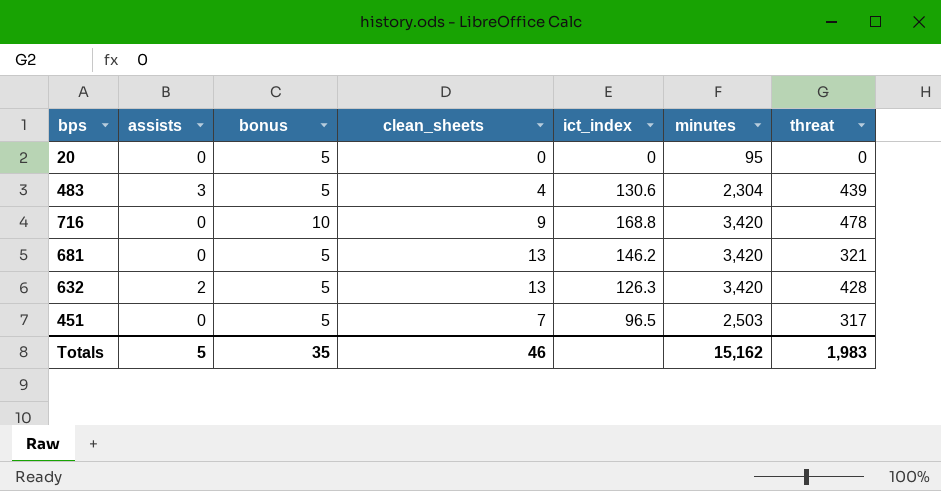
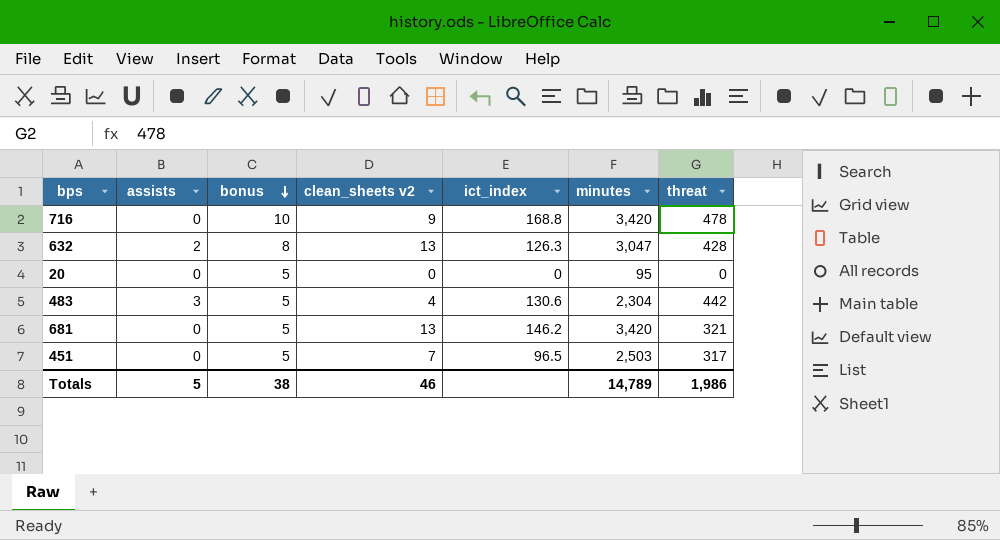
row order: none -> bonus descending
column name: clean_sheets -> clean_sheets v2
632 | bonus: 5 -> 8
632 | minutes: 3,420 -> 3,047
483 | threat: 439 -> 442
Totals | bonus: 35 -> 38
Totals | minutes: 15,162 -> 14,789
Totals | threat: 1,983 -> 1,986

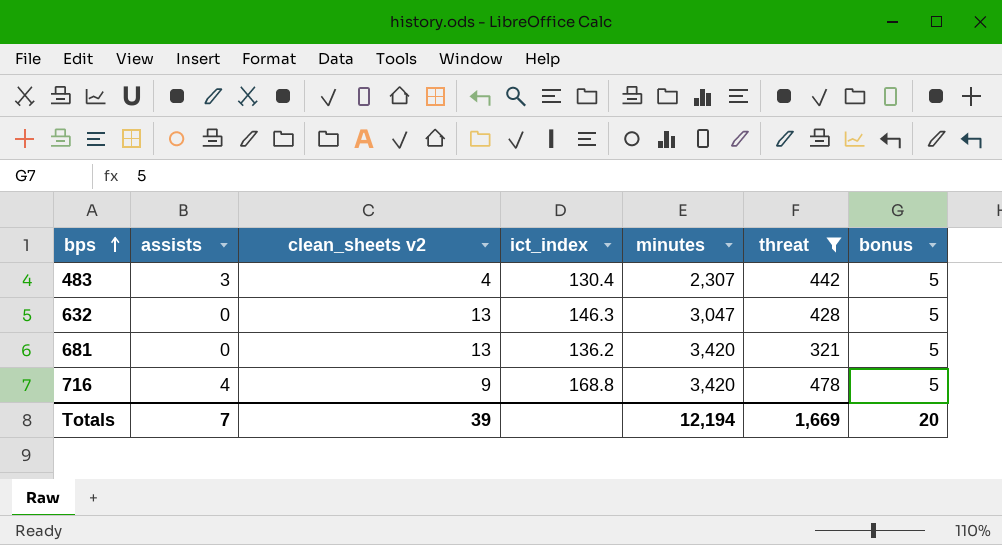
filter: none -> threat >= 321
row order: bonus descending -> bps ascending
column bonus | position: 3 -> 7
483 | ict_index: 130.6 -> 130.4
483 | minutes: 2,304 -> 2,307
632 | assists: 2 -> 0
632 | ict_index: 126.3 -> 146.3
632 | bonus: 8 -> 5
681 | ict_index: 146.2 -> 136.2
716 | assists: 0 -> 4
716 | bonus: 10 -> 5
Totals | assists: 5 -> 7
Totals | clean_sheets v2: 46 -> 39
Totals | minutes: 14,789 -> 12,194
Totals | threat: 1,986 -> 1,669
Totals | bonus: 38 -> 20

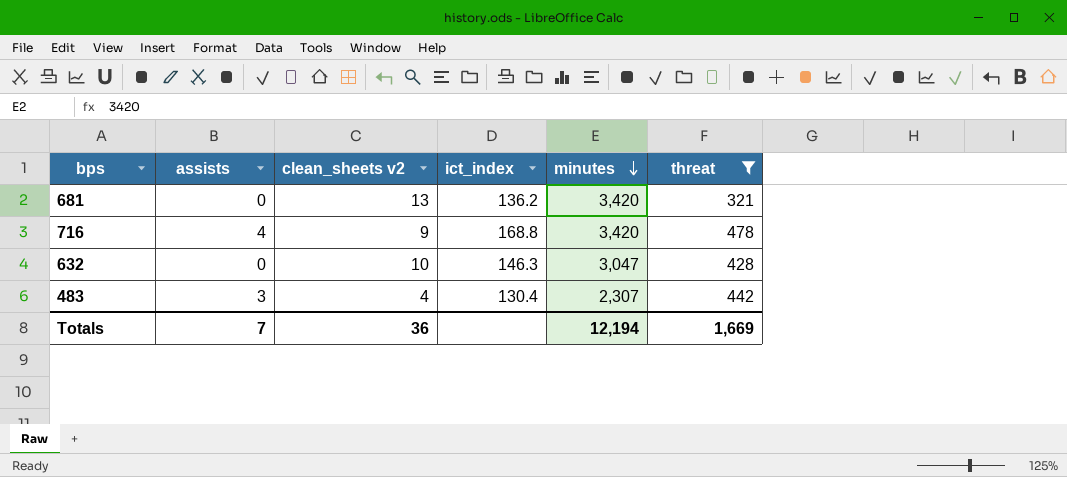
row order: bps ascending -> minutes descending
column bonus | position: 7 -> none
632 | clean_sheets v2: 13 -> 10
Totals | clean_sheets v2: 39 -> 36

